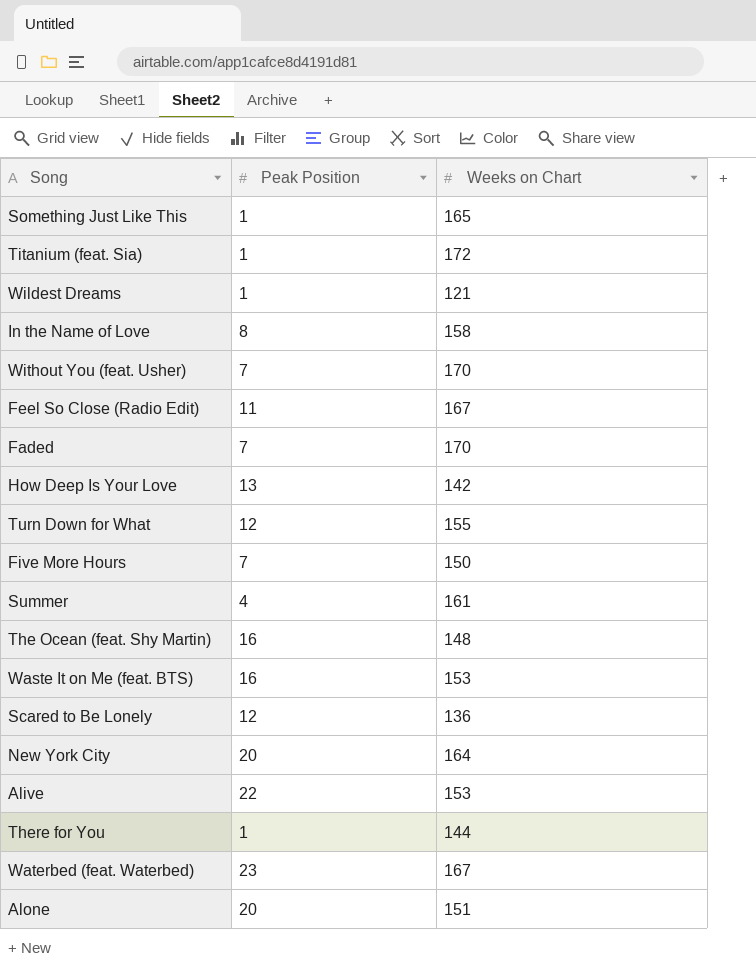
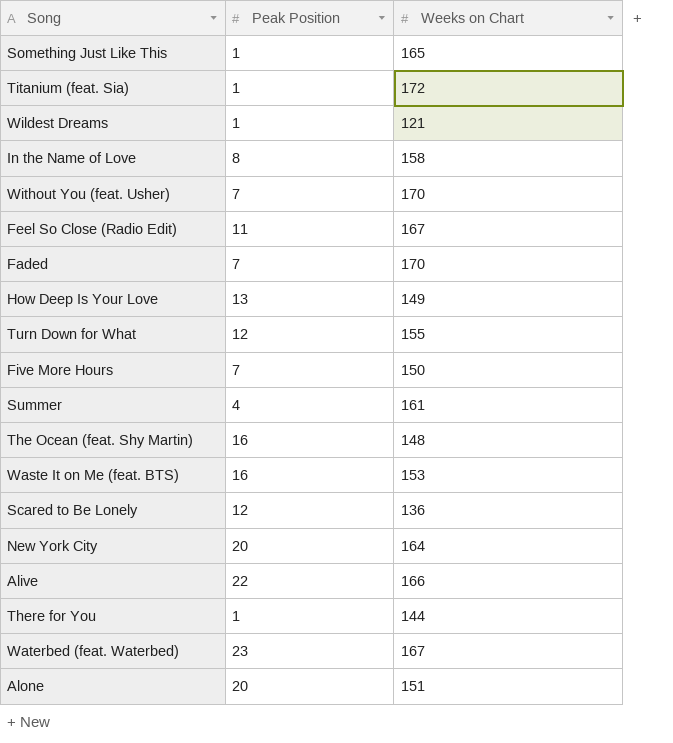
How Deep Is Your Love | Weeks on Chart: 142 -> 149
Alive | Weeks on Chart: 153 -> 166

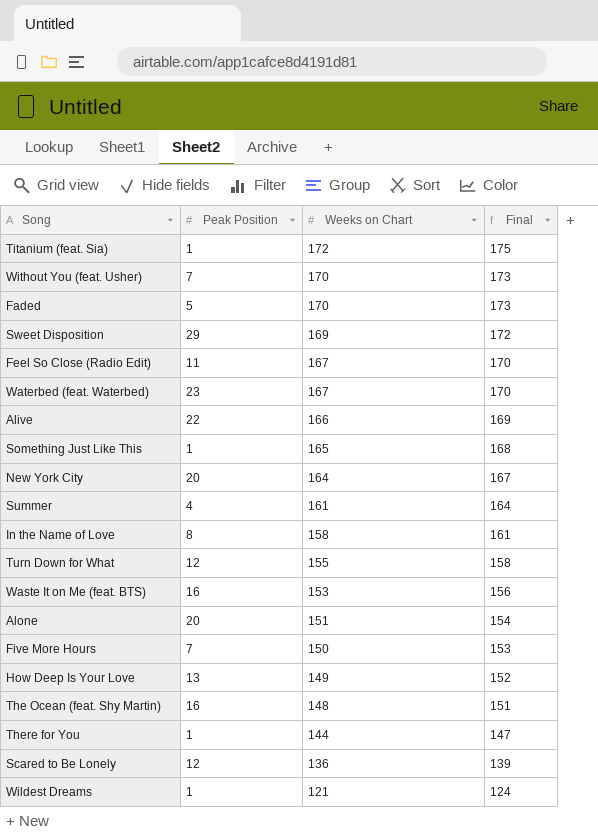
row order: none -> Weeks on Chart descending
column Final | formula: none -> [Weeks on Chart] + 3
Faded | Peak Position: 7 -> 5
row Sweet Disposition: none -> 29 | 169 | 172

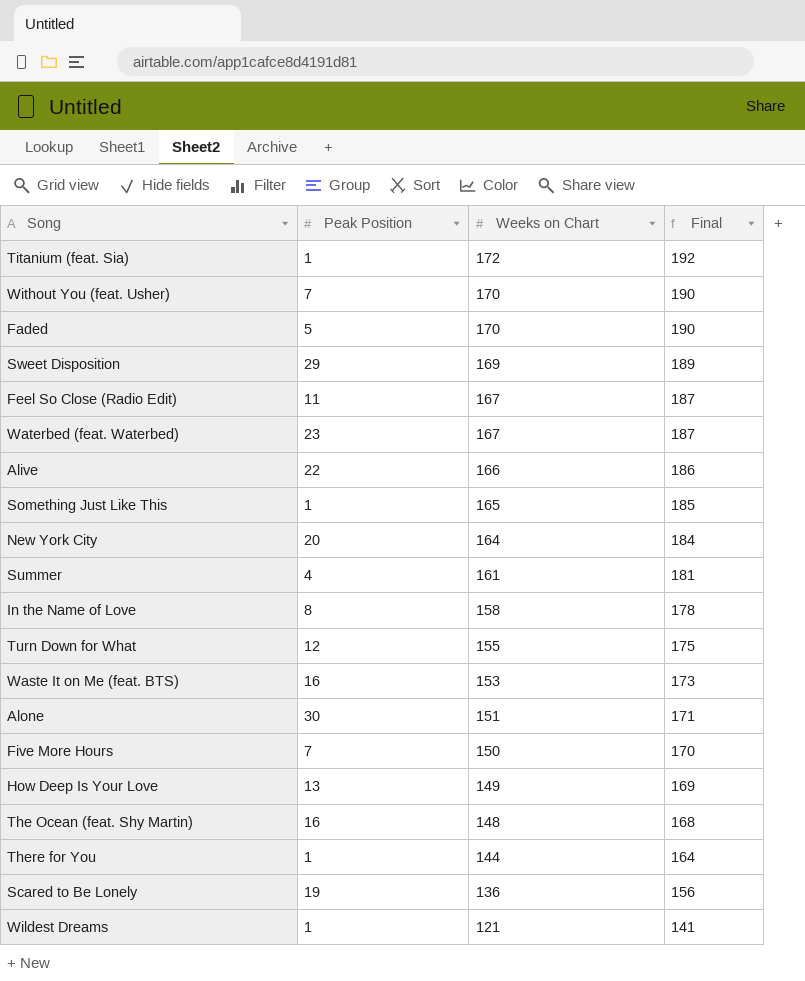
column Final | formula: [Weeks on Chart] + 3 -> [Weeks on Chart] + 20
Alone | Peak Position: 20 -> 30
Scared to Be Lonely | Peak Position: 12 -> 19

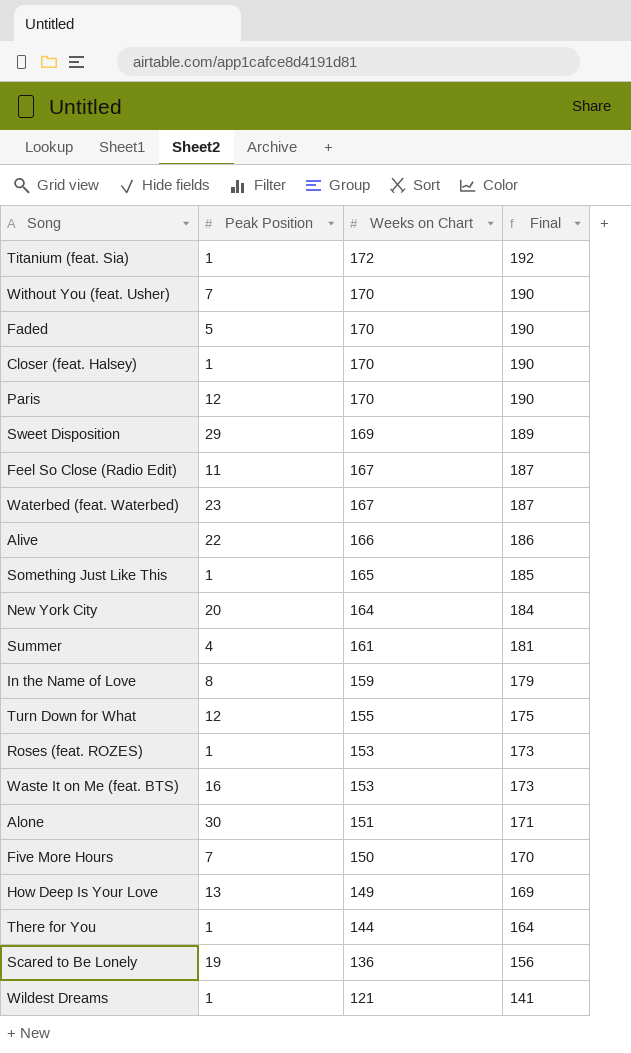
row The Ocean (feat. Shy Martin): 16 | 148 | 168 -> none
row Closer (feat. Halsey): none -> 1 | 170 | 190
row Paris: none -> 12 | 170 | 190
In the Name of Love | Weeks on Chart: 158 -> 159
In the Name of Love | Final: 178 -> 179
row Roses (feat. ROZES): none -> 1 | 153 | 173

